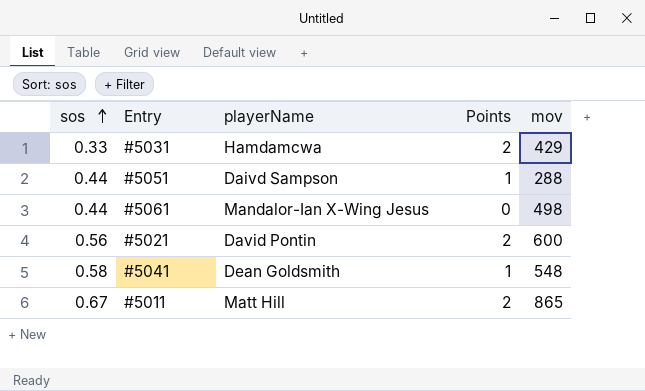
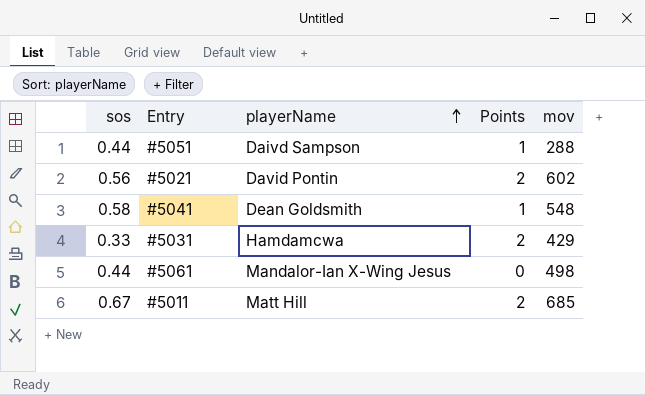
row order: sos ascending -> playerName ascending
#5021 | mov: 600 -> 602
#5011 | mov: 865 -> 685

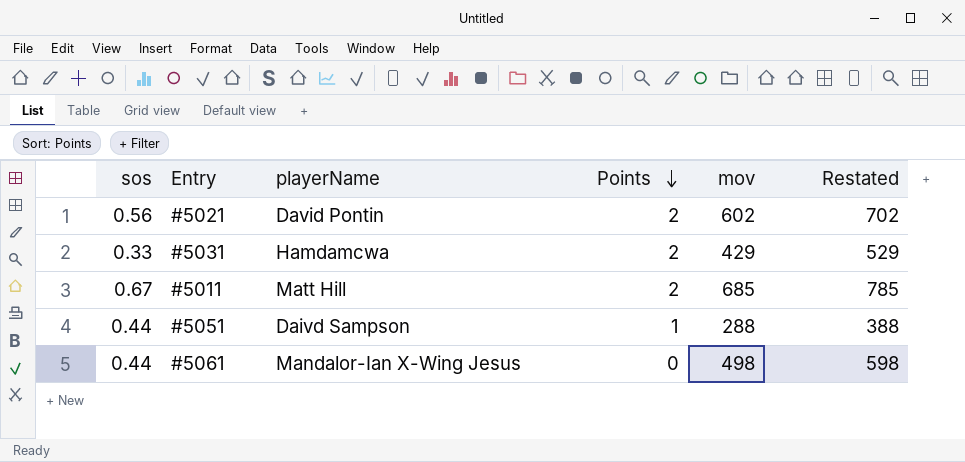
row order: playerName ascending -> Points descending
column Restated | formula: none -> [mov] + 100
row #5041: 0.58 | Dean Goldsmith | 1 | 548 -> none

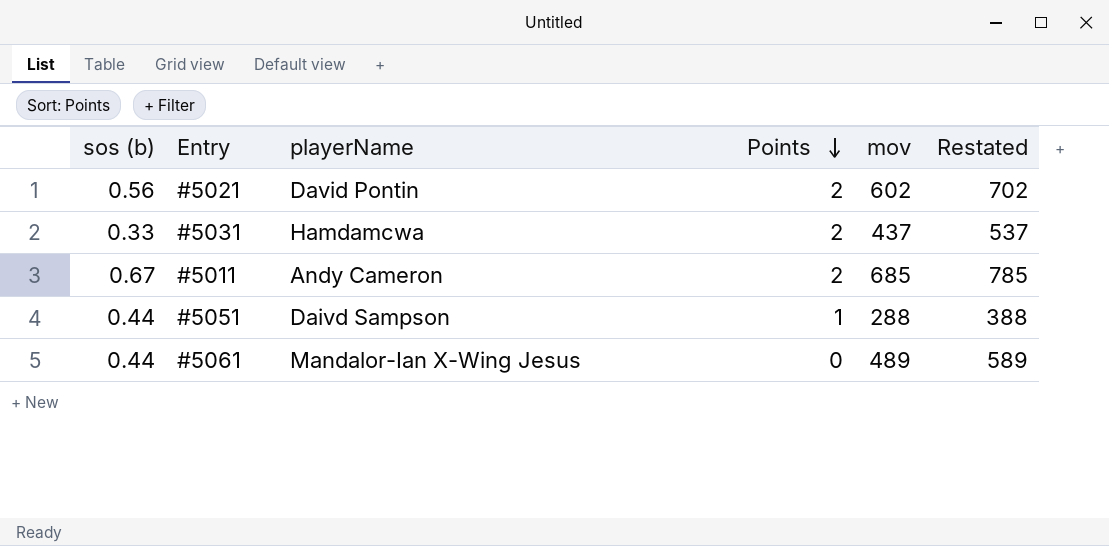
column name: sos -> sos (b)
#5031 | mov: 429 -> 437
#5031 | Restated: 529 -> 537
#5011 | playerName: Matt Hill -> Andy Cameron
#5061 | mov: 498 -> 489
#5061 | Restated: 598 -> 589

